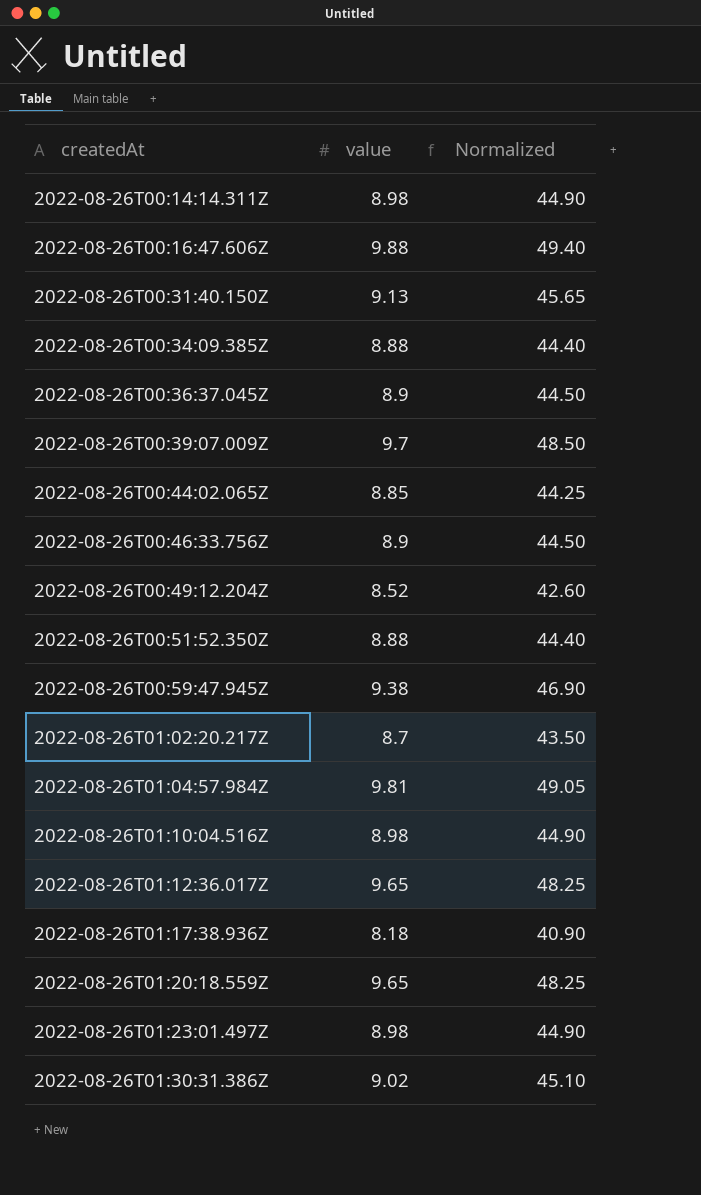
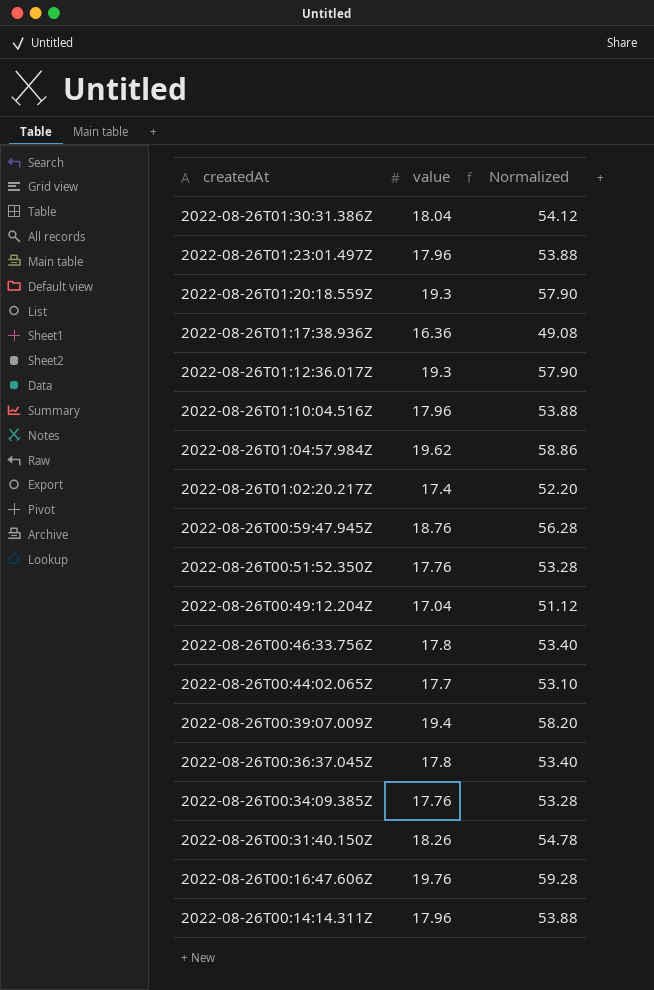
row order: createdAt ascending -> createdAt descending
column Normalized | formula: [value] * 5 -> [value] * 3
2022-08-26T01:30:31.386Z | value: 9.02 -> 18.04
2022-08-26T01:23:01.497Z | value: 8.98 -> 17.96
2022-08-26T01:20:18.559Z | value: 9.65 -> 19.3
2022-08-26T01:17:38.936Z | value: 8.18 -> 16.36
2022-08-26T01:12:36.017Z | value: 9.65 -> 19.3
2022-08-26T01:10:04.516Z | value: 8.98 -> 17.96
2022-08-26T01:04:57.984Z | value: 9.81 -> 19.62
2022-08-26T01:02:20.217Z | value: 8.7 -> 17.4
2022-08-26T00:59:47.945Z | value: 9.38 -> 18.76
2022-08-26T00:51:52.350Z | value: 8.88 -> 17.76
2022-08-26T00:49:12.204Z | value: 8.52 -> 17.04
2022-08-26T00:46:33.756Z | value: 8.9 -> 17.8
2022-08-26T00:44:02.065Z | value: 8.85 -> 17.7
2022-08-26T00:39:07.009Z | value: 9.7 -> 19.4
2022-08-26T00:36:37.045Z | value: 8.9 -> 17.8
2022-08-26T00:34:09.385Z | value: 8.88 -> 17.76
2022-08-26T00:31:40.150Z | value: 9.13 -> 18.26
2022-08-26T00:16:47.606Z | value: 9.88 -> 19.76
2022-08-26T00:14:14.311Z | value: 8.98 -> 17.96

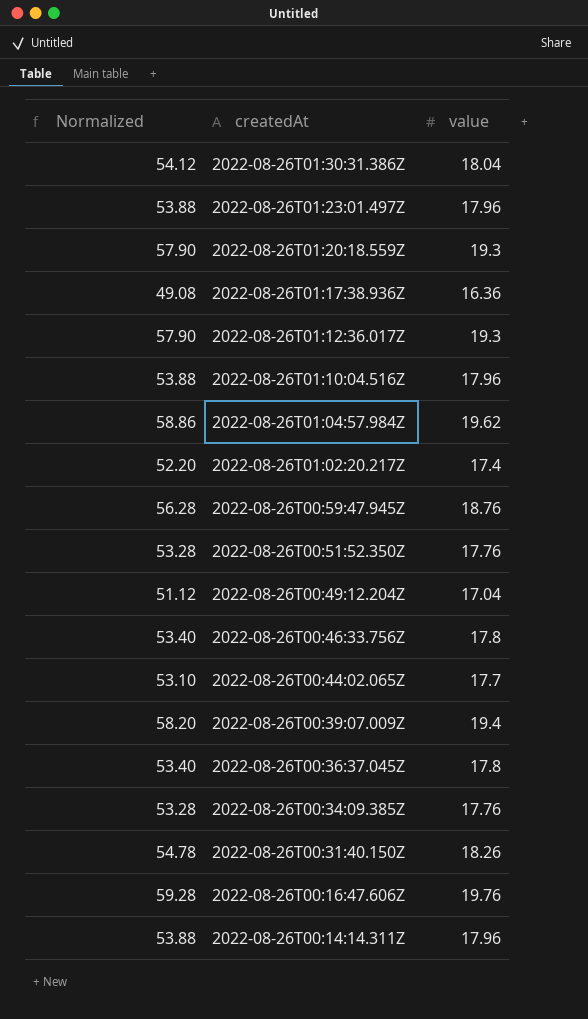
column Normalized | position: 3 -> 1

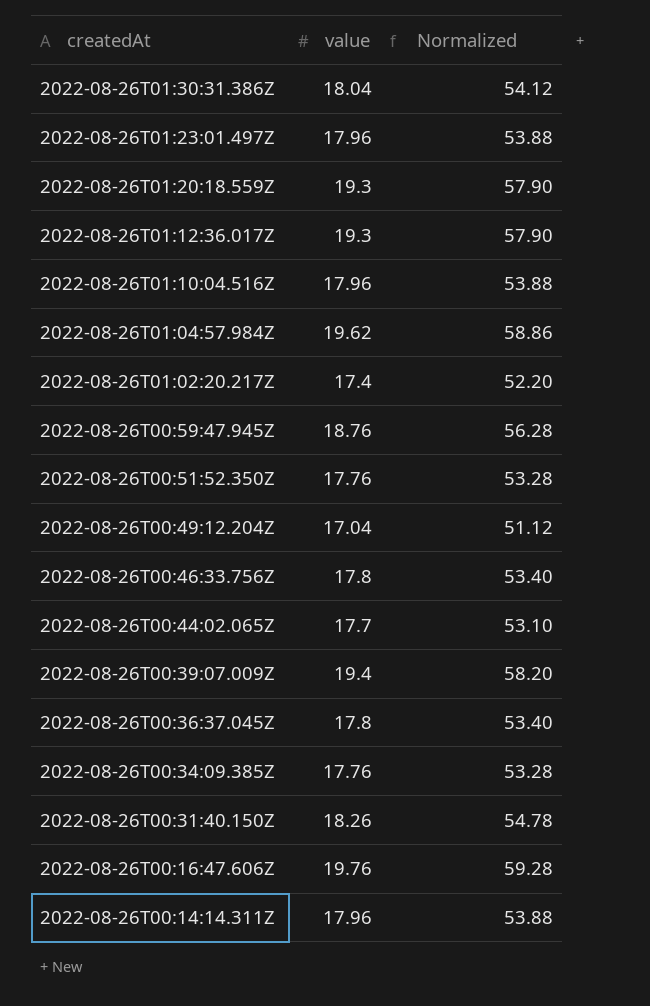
column Normalized | position: 1 -> 3
row 2022-08-26T01:17:38.936Z: 49.08 | 16.36 -> none

